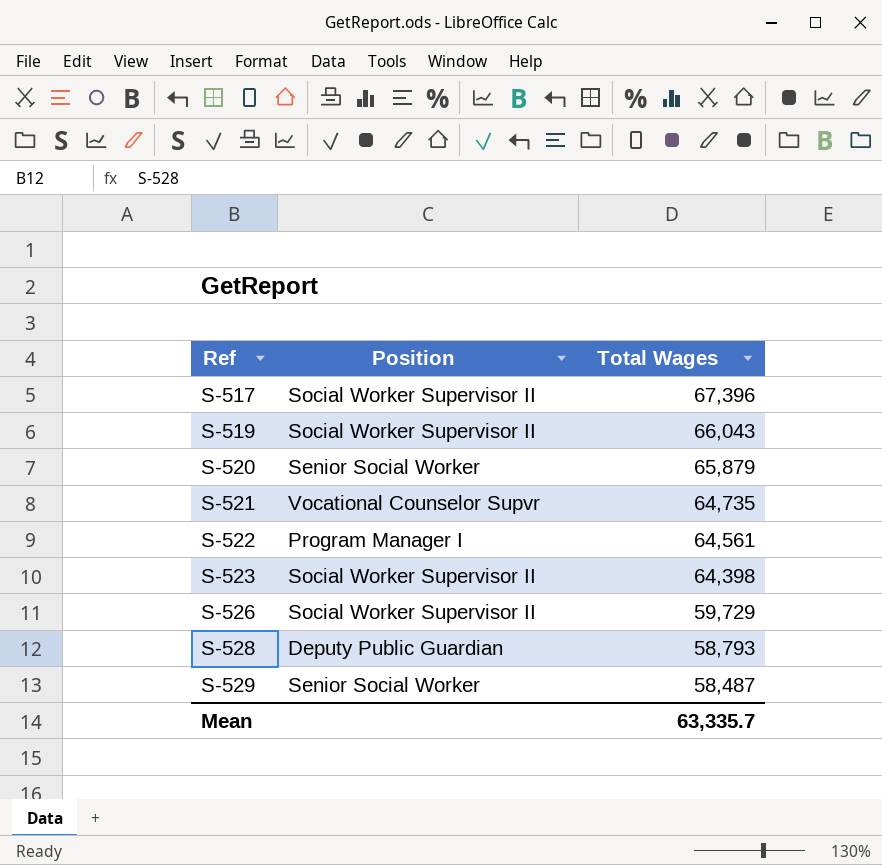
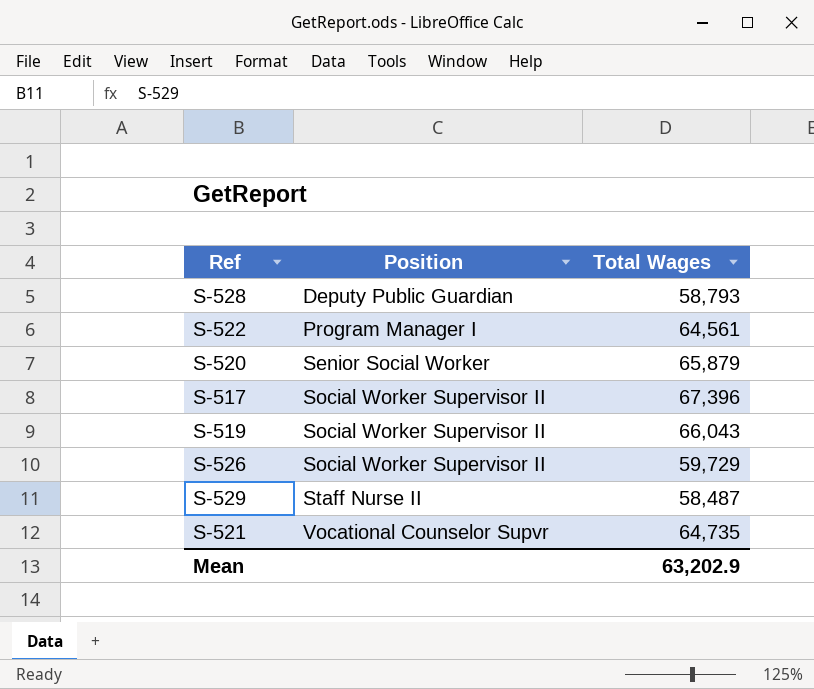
row order: Ref ascending -> Position ascending
row S-523: Social Worker Supervisor II | 64,398 -> none
S-529 | Position: Senior Social Worker -> Staff Nurse II
Mean | Total Wages: 63,335.7 -> 63,202.9

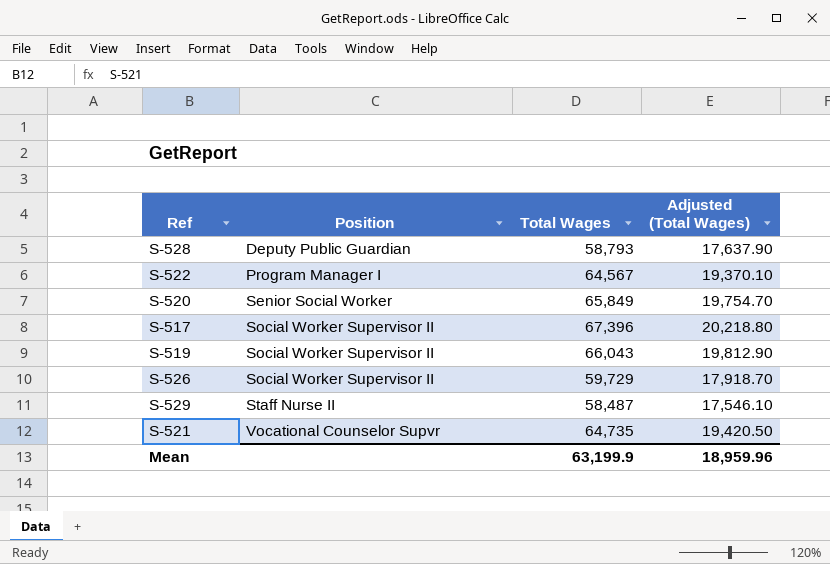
column Adjusted (Total Wages) | formula: none -> [Total Wages] * 0.3
S-522 | Total Wages: 64,561 -> 64,567
S-520 | Total Wages: 65,879 -> 65,849
Mean | Total Wages: 63,202.9 -> 63,199.9

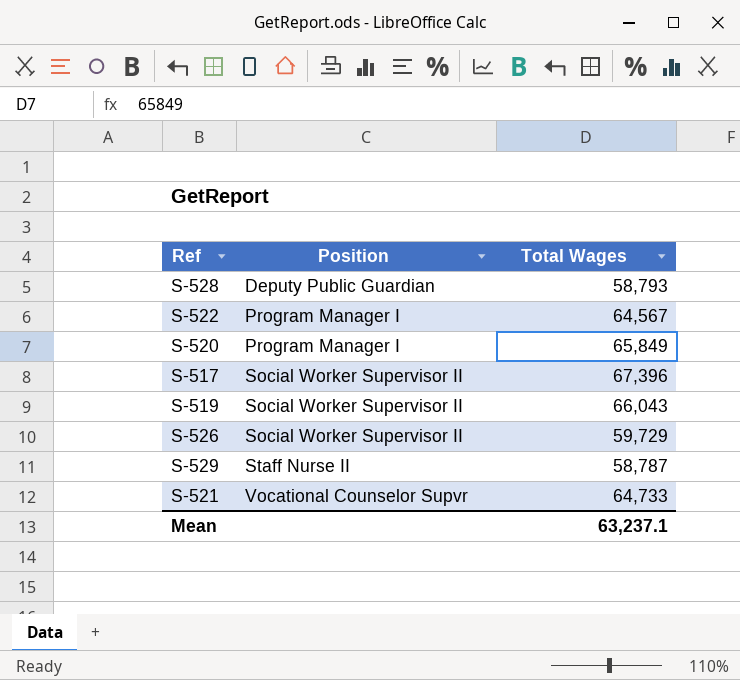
column Adjusted (Total Wages) | formula: [Total Wages] * 0.3 -> none
S-520 | Position: Senior Social Worker -> Program Manager I
S-529 | Total Wages: 58,487 -> 58,787
S-521 | Total Wages: 64,735 -> 64,733
Mean | Total Wages: 63,199.9 -> 63,237.1

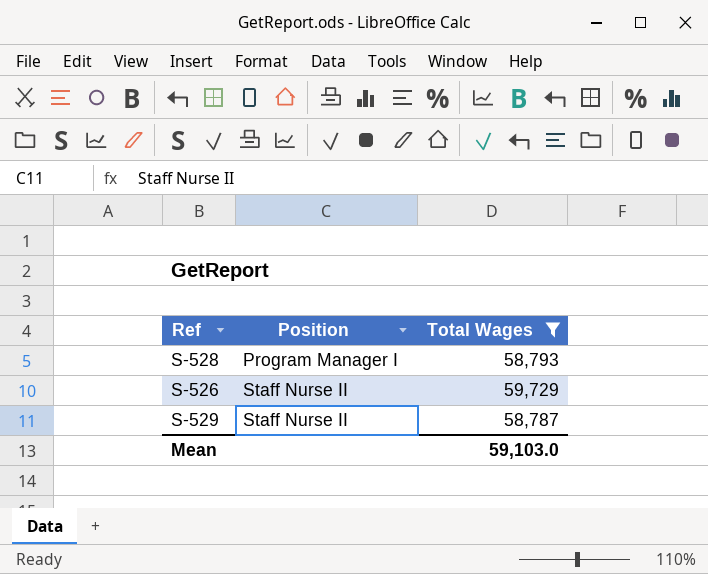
filter: none -> Total Wages <= 59,729
S-528 | Position: Deputy Public Guardian -> Program Manager I
S-526 | Position: Social Worker Supervisor II -> Staff Nurse II
Mean | Total Wages: 63,237.1 -> 59,103.0

